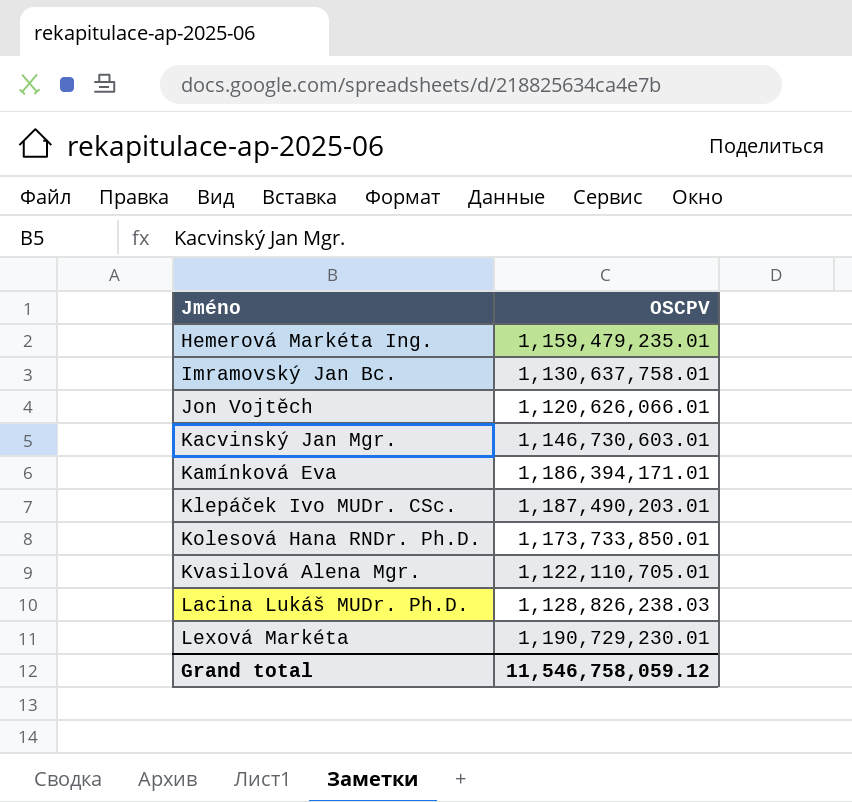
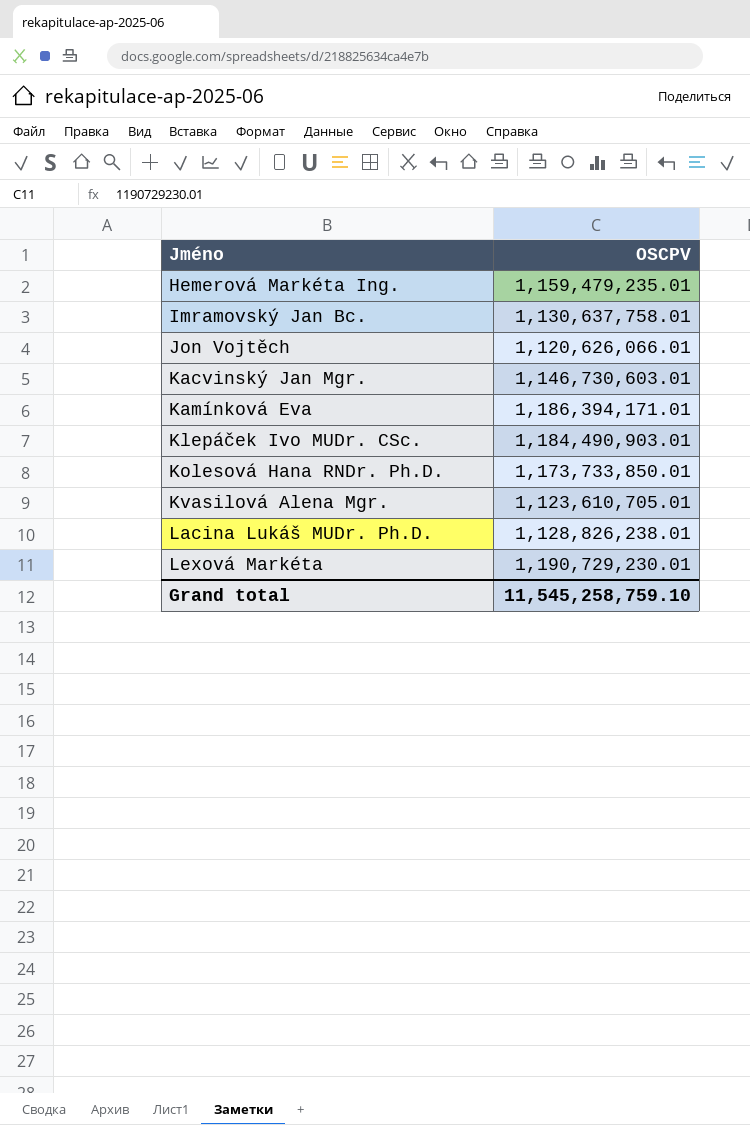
Klepáček Ivo MUDr. CSc. | OSCPV: 1,187,490,203.01 -> 1,184,490,903.01
Kvasilová Alena Mgr. | OSCPV: 1,122,110,705.01 -> 1,123,610,705.01
Lacina Lukáš MUDr. Ph.D. | OSCPV: 1,128,826,238.03 -> 1,128,826,238.01
Grand total | OSCPV: 11,546,758,059.12 -> 11,545,258,759.10

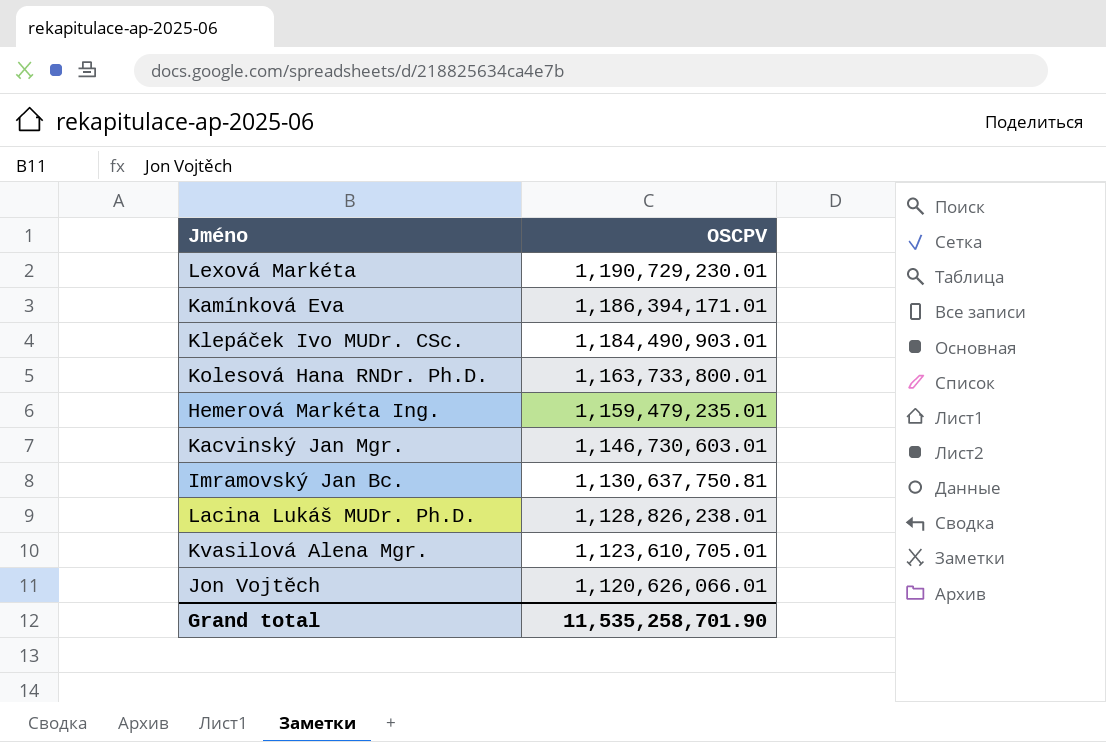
row order: Jméno ascending -> OSCPV descending
Kolesová Hana RNDr. Ph.D. | OSCPV: 1,173,733,850.01 -> 1,163,733,800.01
Imramovský Jan Bc. | OSCPV: 1,130,637,758.01 -> 1,130,637,750.81
Grand total | OSCPV: 11,545,258,759.10 -> 11,535,258,701.90

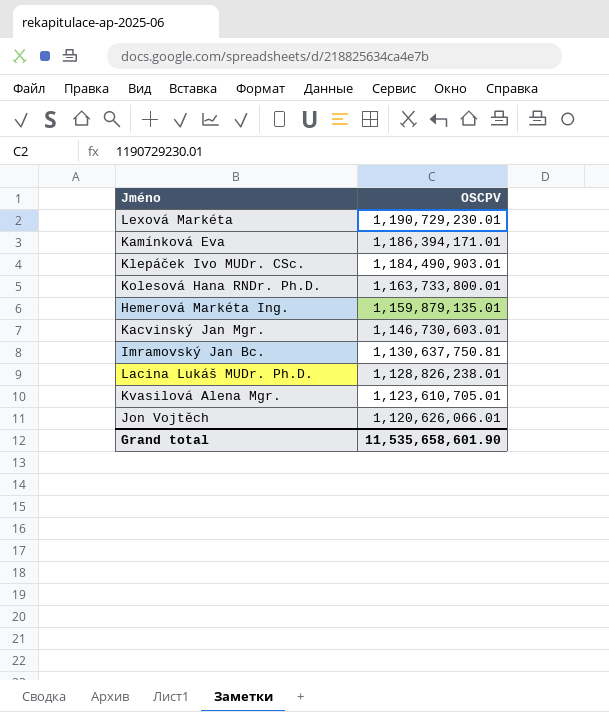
Hemerová Markéta Ing. | OSCPV: 1,159,479,235.01 -> 1,159,879,135.01
Grand total | OSCPV: 11,535,258,701.90 -> 11,535,658,601.90

